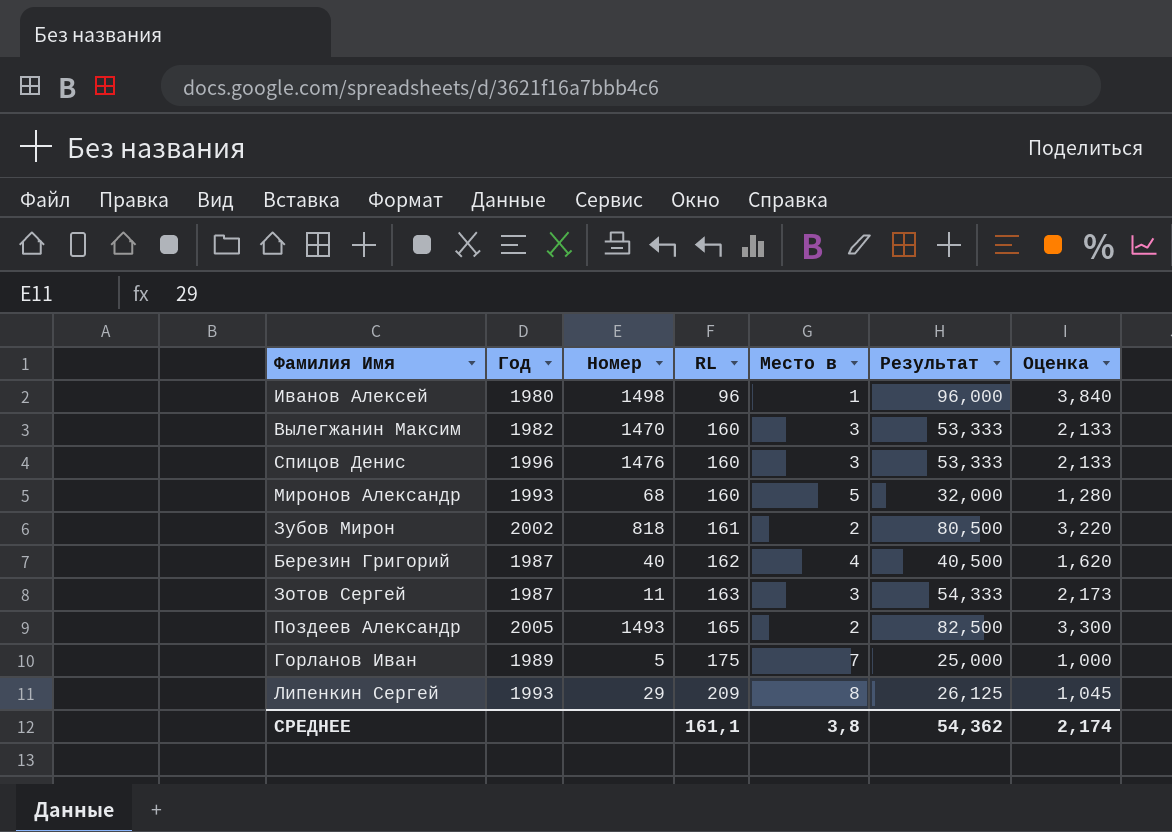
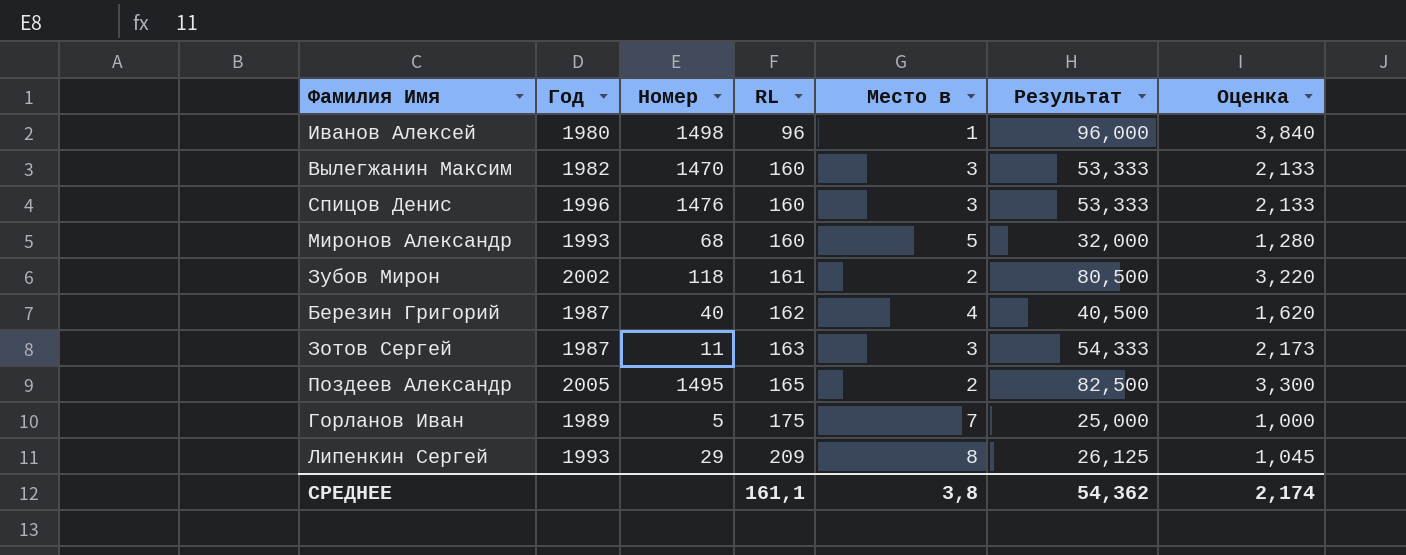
Зубов Мирон | Номер: 818 -> 118
Поздеев Александр | Номер: 1493 -> 1495

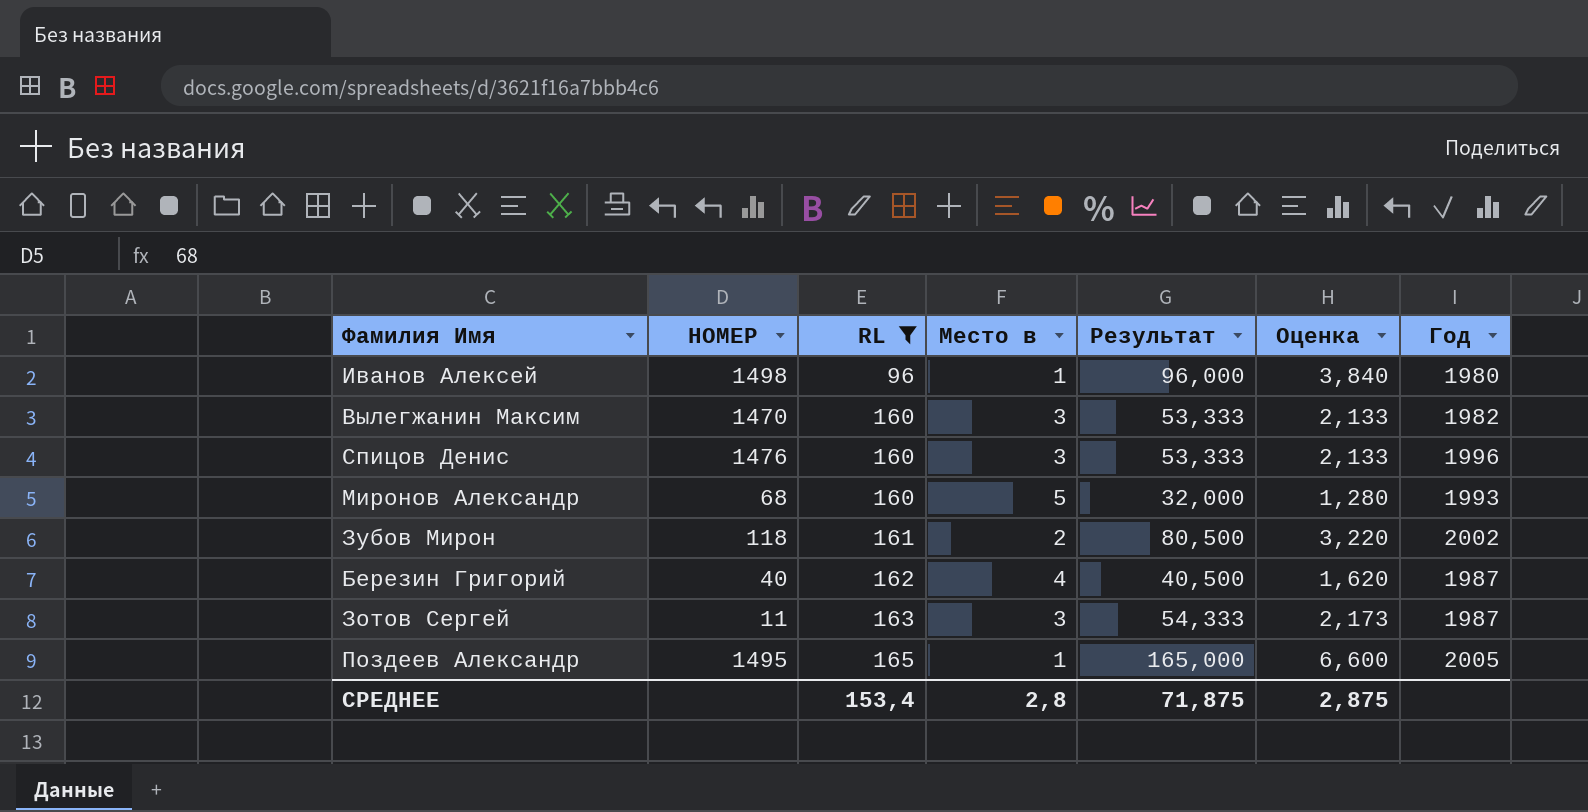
filter: none -> RL <= 165
column name: Номер -> НОМЕР
column Год | position: 2 -> 7
Поздеев Александр | Место в: 2 -> 1
Поздеев Александр | Результат: 82,500 -> 165,000
Поздеев Александр | Оценка: 3,300 -> 6,600
СРЕДНЕЕ | RL: 161,1 -> 153,4
СРЕДНЕЕ | Место в: 3,8 -> 2,8
СРЕДНЕЕ | Результат: 54,362 -> 71,875
СРЕДНЕЕ | Оценка: 2,174 -> 2,875

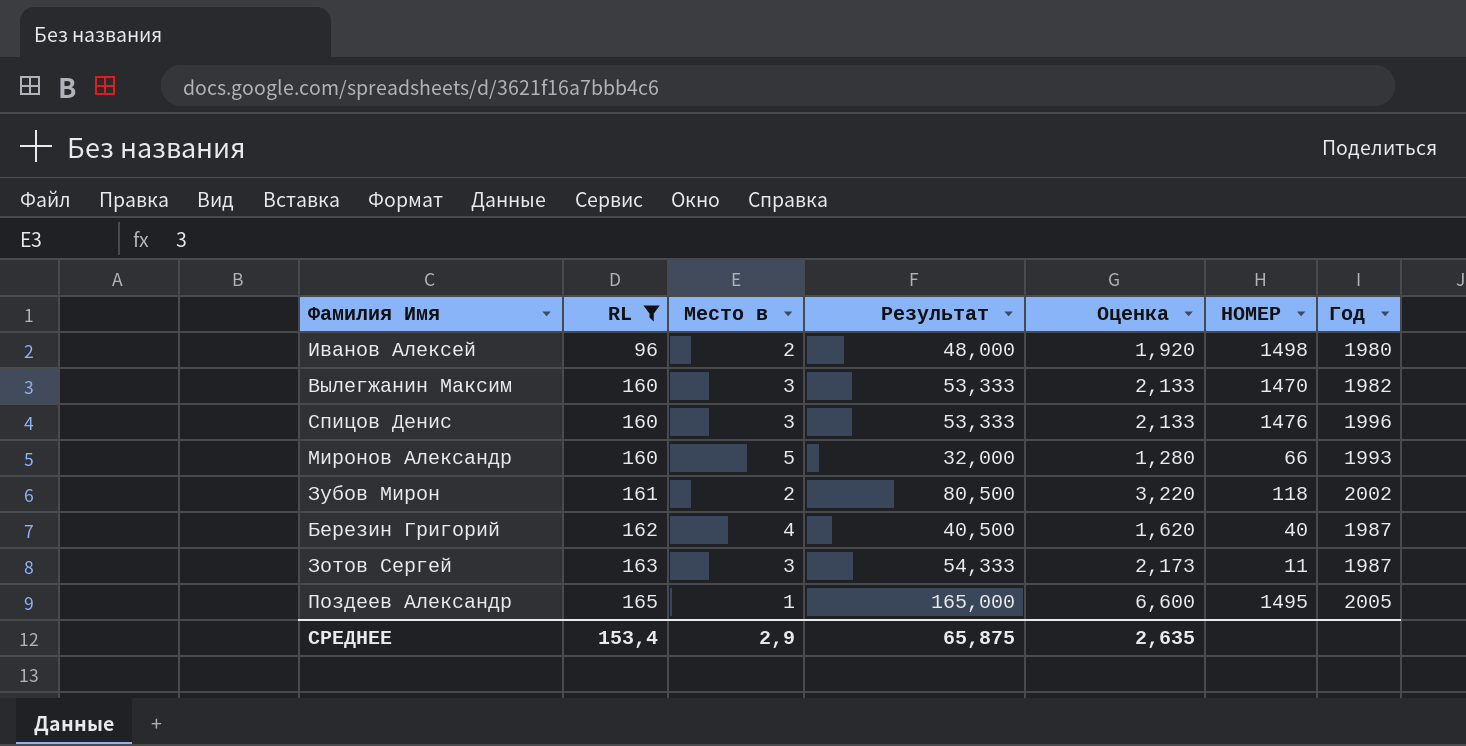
column НОМЕР | position: 2 -> 6
Иванов Алексей | Место в: 1 -> 2
Иванов Алексей | Результат: 96,000 -> 48,000
Иванов Алексей | Оценка: 3,840 -> 1,920
Миронов Александр | НОМЕР: 68 -> 66
СРЕДНЕЕ | Место в: 2,8 -> 2,9
СРЕДНЕЕ | Результат: 71,875 -> 65,875
СРЕДНЕЕ | Оценка: 2,875 -> 2,635

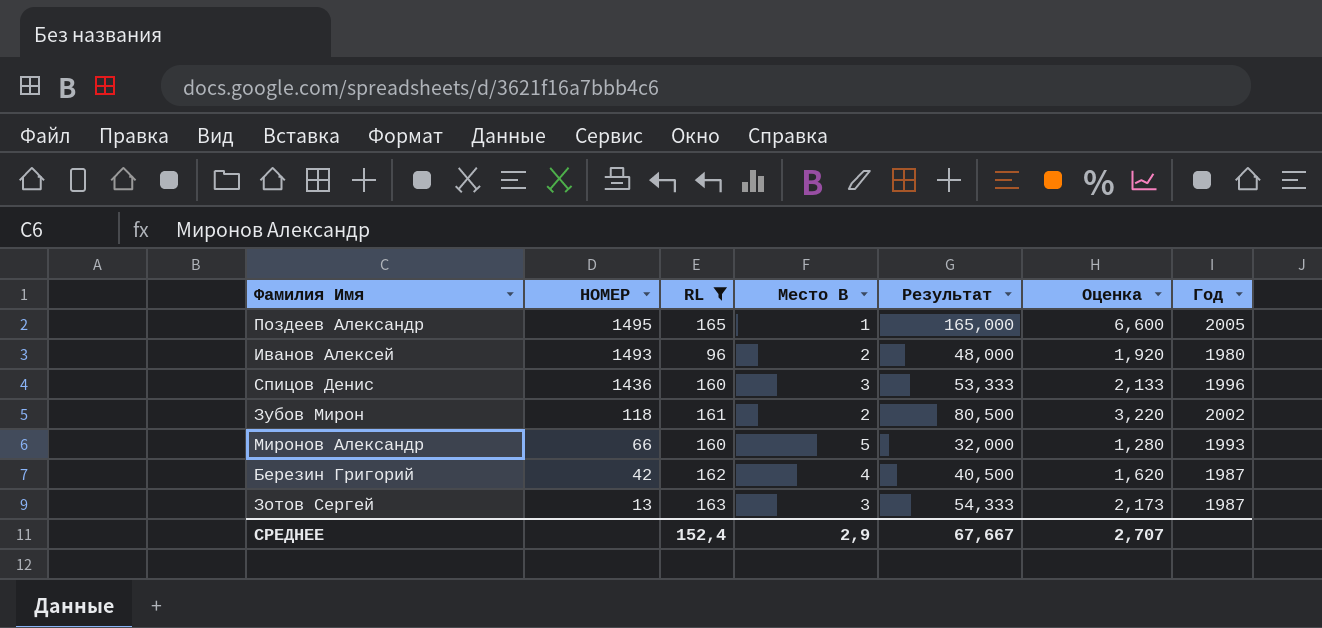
row order: RL ascending -> НОМЕР descending
column НОМЕР | position: 6 -> 2
column name: Место в -> Место В
row Вылегжанин Максим: 160 | 3 | 53,333 | 2,133 | 1470 | 1982 -> none
Иванов Алексей | НОМЕР: 1498 -> 1493
Спицов Денис | НОМЕР: 1476 -> 1436
Березин Григорий | НОМЕР: 40 -> 42
Зотов Сергей | НОМЕР: 11 -> 13
СРЕДНЕЕ | RL: 153,4 -> 152,4
СРЕДНЕЕ | Результат: 65,875 -> 67,667
СРЕДНЕЕ | Оценка: 2,635 -> 2,707

